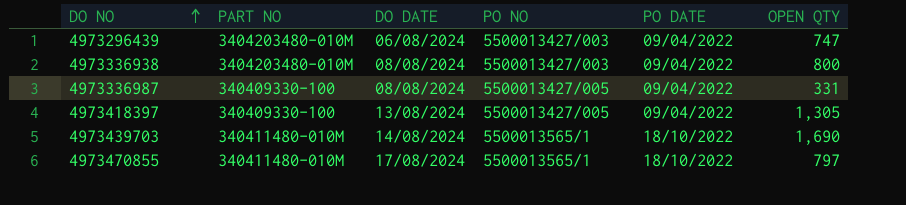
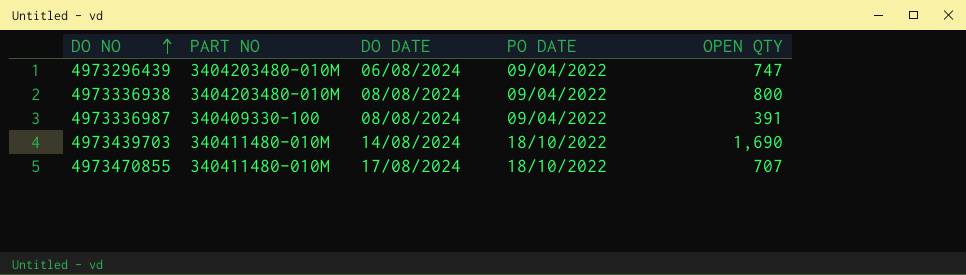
column PO NO | position: 4 -> none
row 4973418397: 340409330-100 | 13/08/2024 | 5500013427/005 | 09/04/2022 | 1,305 -> none
4973336987 | OPEN QTY: 331 -> 391
4973470855 | OPEN QTY: 797 -> 707

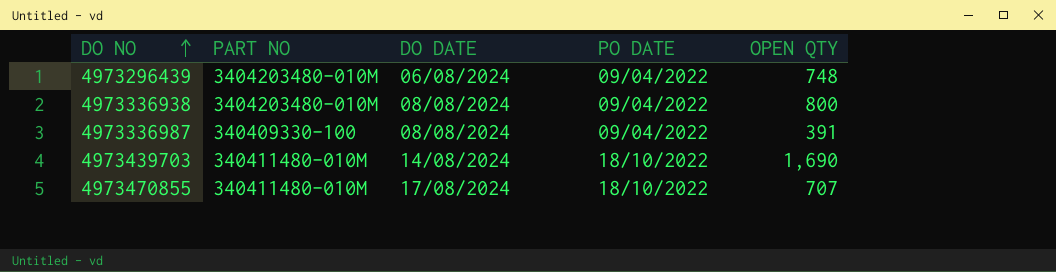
4973296439 | OPEN QTY: 747 -> 748

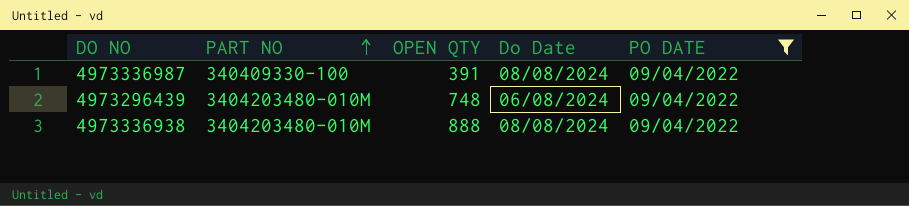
filter: none -> PO DATE = 09/04/2022
row order: DO NO ascending -> PART NO ascending
column OPEN QTY | position: 5 -> 3
column name: DO DATE -> Do Date
4973336938 | OPEN QTY: 800 -> 888

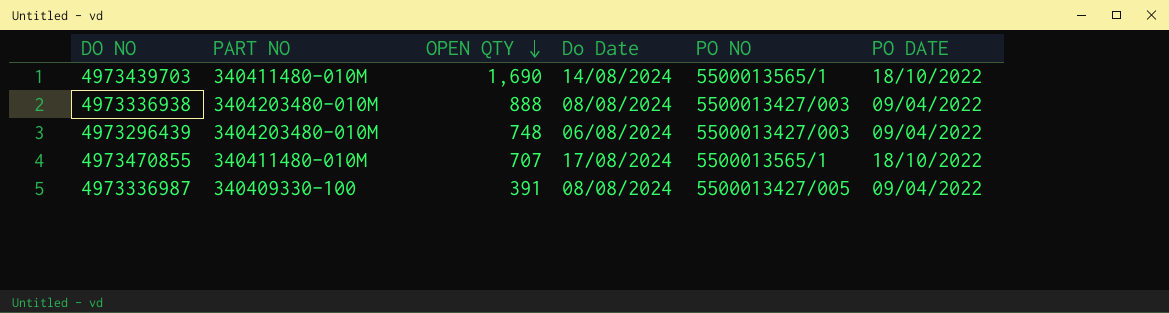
filter: PO DATE = 09/04/2022 -> none
row order: PART NO ascending -> OPEN QTY descending
column PO NO | position: none -> 5

